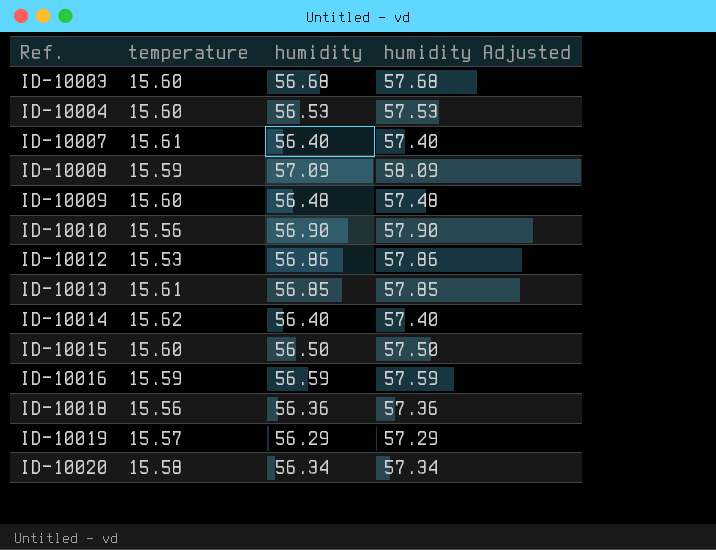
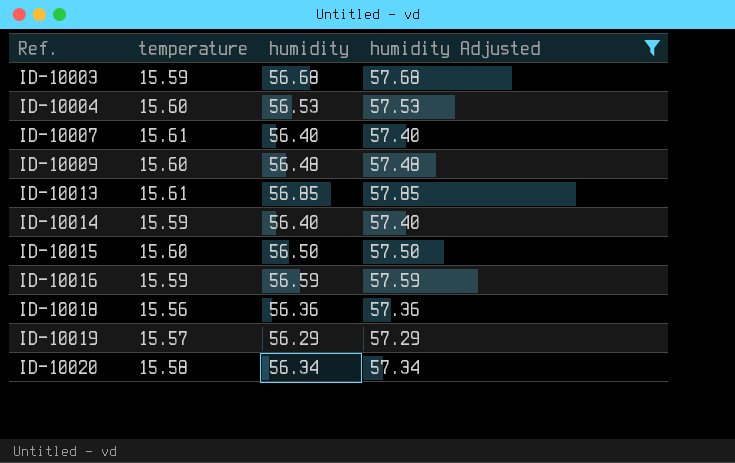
filter: none -> humidity Adjusted <= 57.85
ID-10003 | temperature: 15.60 -> 15.59
ID-10014 | temperature: 15.62 -> 15.59

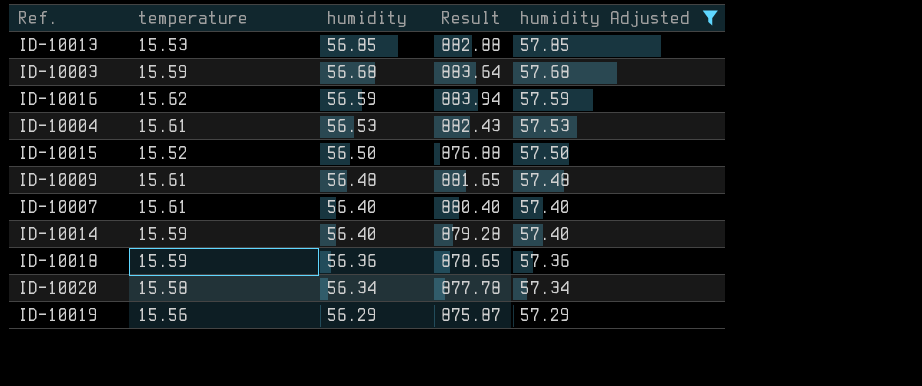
row order: Ref. ascending -> humidity descending
column Result | formula: none -> [temperature] * [humidity]
ID-10013 | temperature: 15.61 -> 15.53
ID-10016 | temperature: 15.59 -> 15.62
ID-10004 | temperature: 15.60 -> 15.61
ID-10015 | temperature: 15.60 -> 15.52
ID-10009 | temperature: 15.60 -> 15.61
ID-10018 | temperature: 15.56 -> 15.59
ID-10019 | temperature: 15.57 -> 15.56

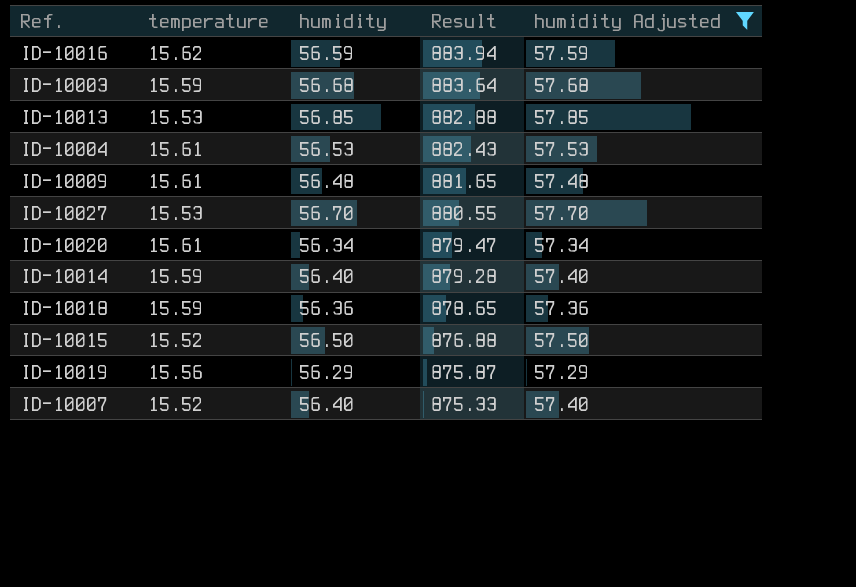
row order: humidity descending -> Result descending
row ID-10027: none -> 15.53 | 56.70 | 880.55 | 57.70
ID-10020 | temperature: 15.58 -> 15.61
ID-10020 | Result: 877.78 -> 879.47
ID-10007 | temperature: 15.61 -> 15.52
ID-10007 | Result: 880.40 -> 875.33

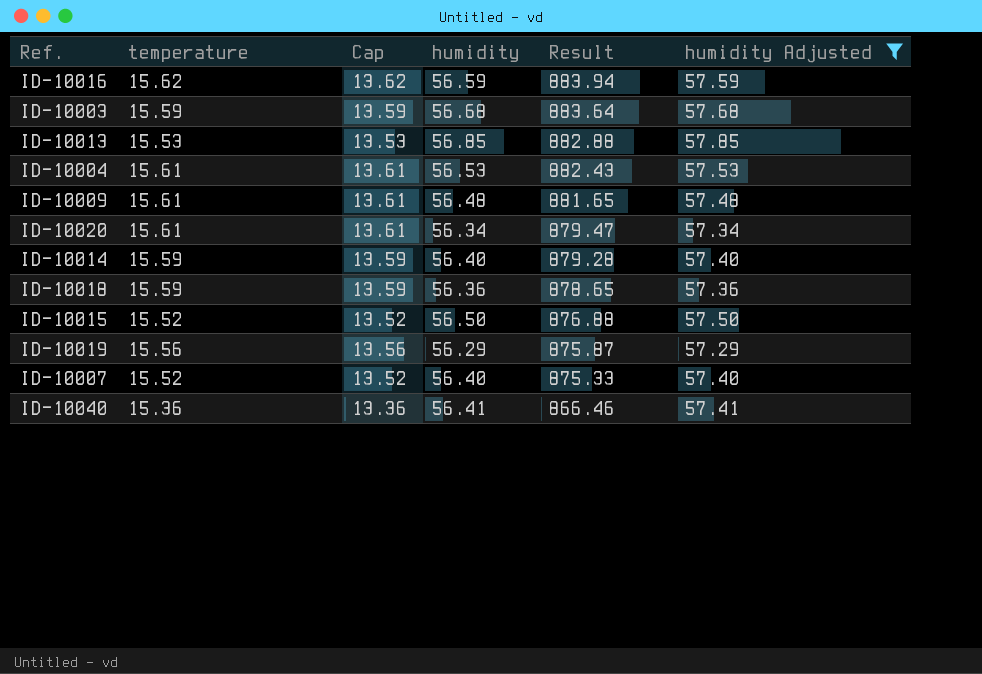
column Cap | formula: none -> [temperature] - 2
row ID-10027: 15.53 | 56.70 | 880.55 | 57.70 -> none
row ID-10040: none -> 15.36 | 13.36 | 56.41 | 866.46 | 57.41

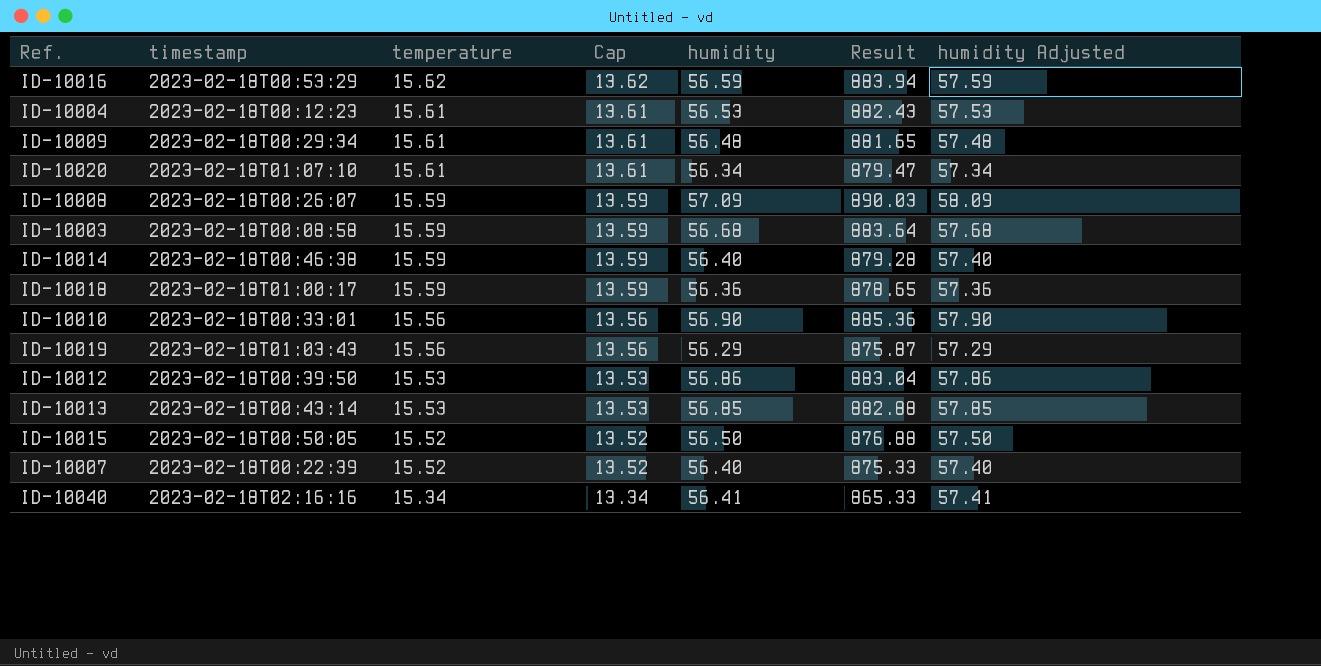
filter: humidity Adjusted <= 57.85 -> none
row order: Result descending -> temperature descending
column timestamp | position: none -> 2
ID-10040 | temperature: 15.36 -> 15.34
ID-10040 | Cap: 13.36 -> 13.34
ID-10040 | Result: 866.46 -> 865.33

